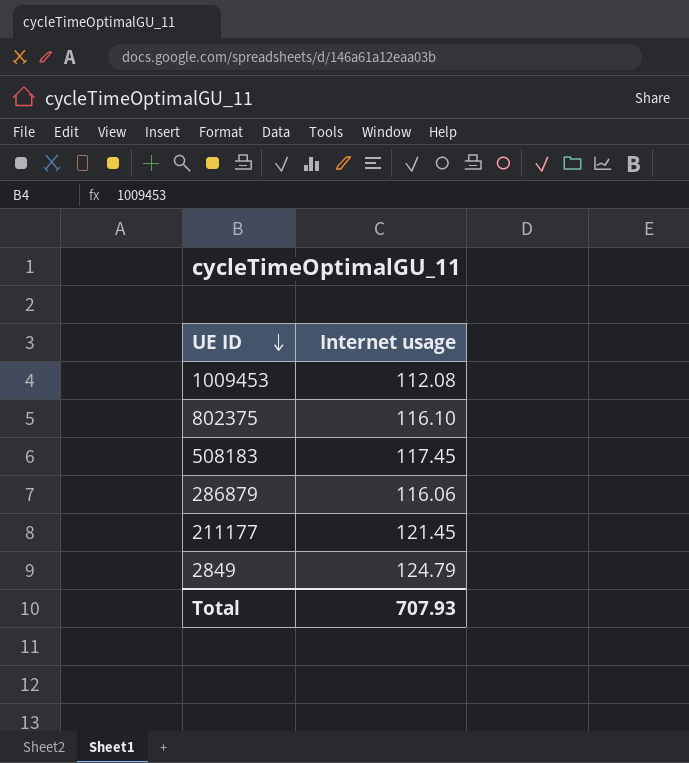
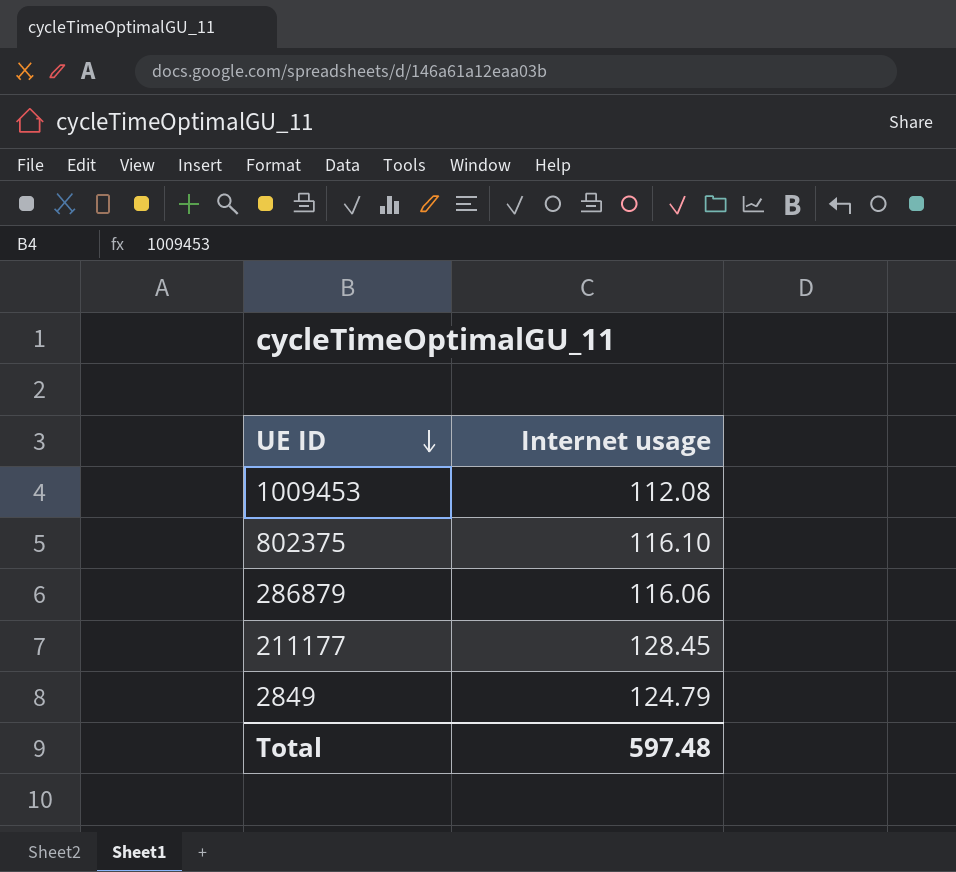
row 508183: 117.45 -> none
211177 | Internet usage: 121.45 -> 128.45
Total | Internet usage: 707.93 -> 597.48

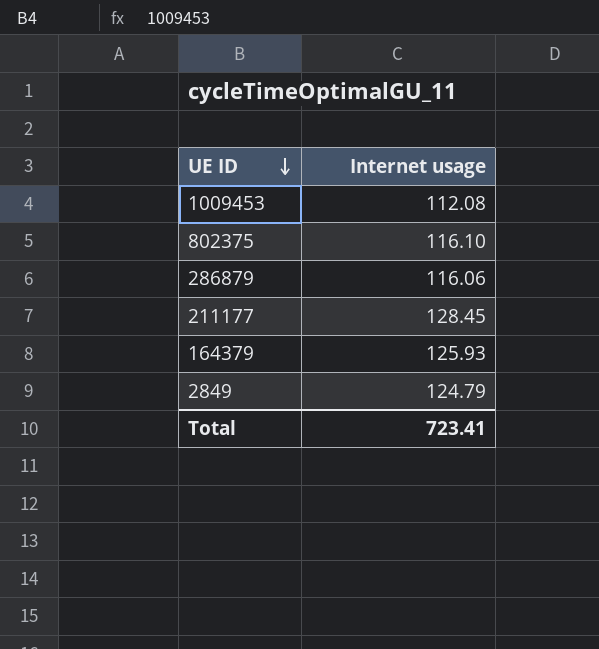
row 164379: none -> 125.93
Total | Internet usage: 597.48 -> 723.41

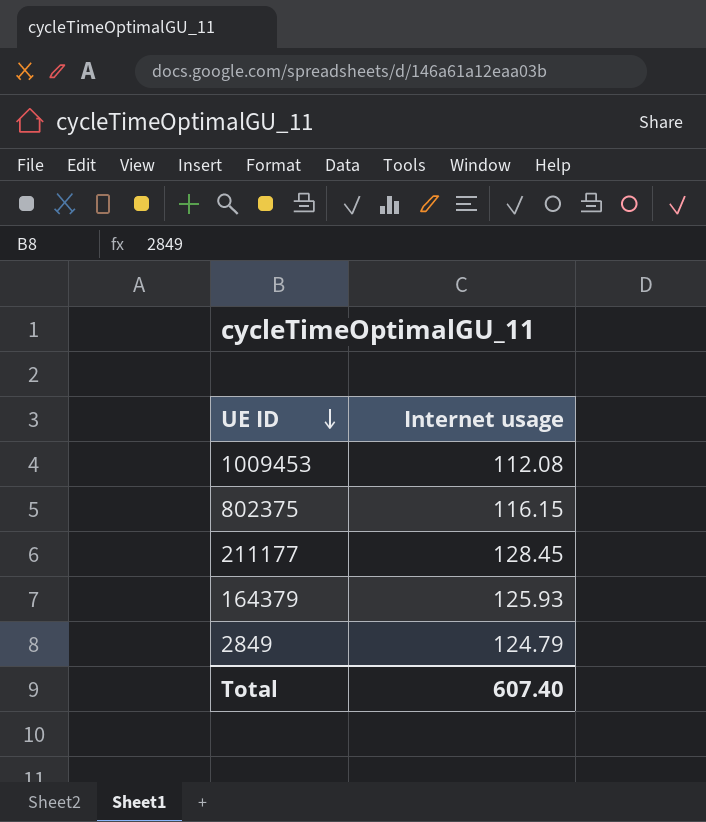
row 286879: 116.06 -> none
802375 | Internet usage: 116.10 -> 116.15
Total | Internet usage: 723.41 -> 607.40

